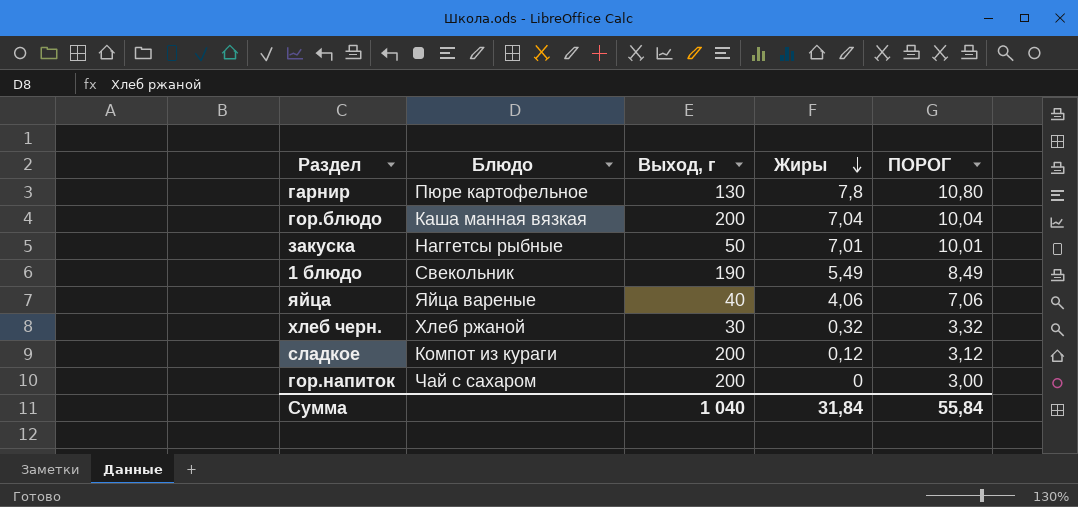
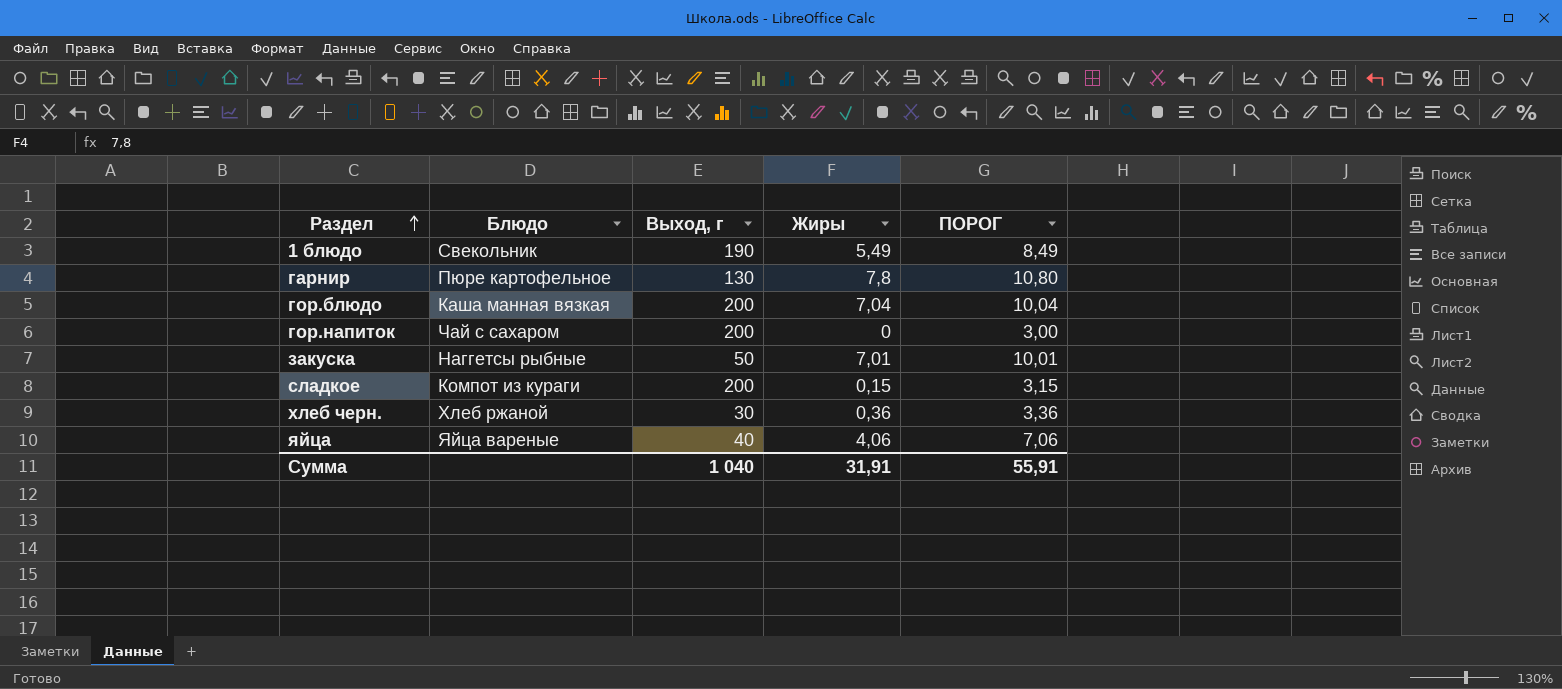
row order: Жиры descending -> Раздел ascending
сладкое | Жиры: 0,12 -> 0,15
сладкое | ПОРОГ: 3,12 -> 3,15
хлеб черн. | Жиры: 0,32 -> 0,36
хлеб черн. | ПОРОГ: 3,32 -> 3,36
Сумма | Жиры: 31,84 -> 31,91
Сумма | ПОРОГ: 55,84 -> 55,91

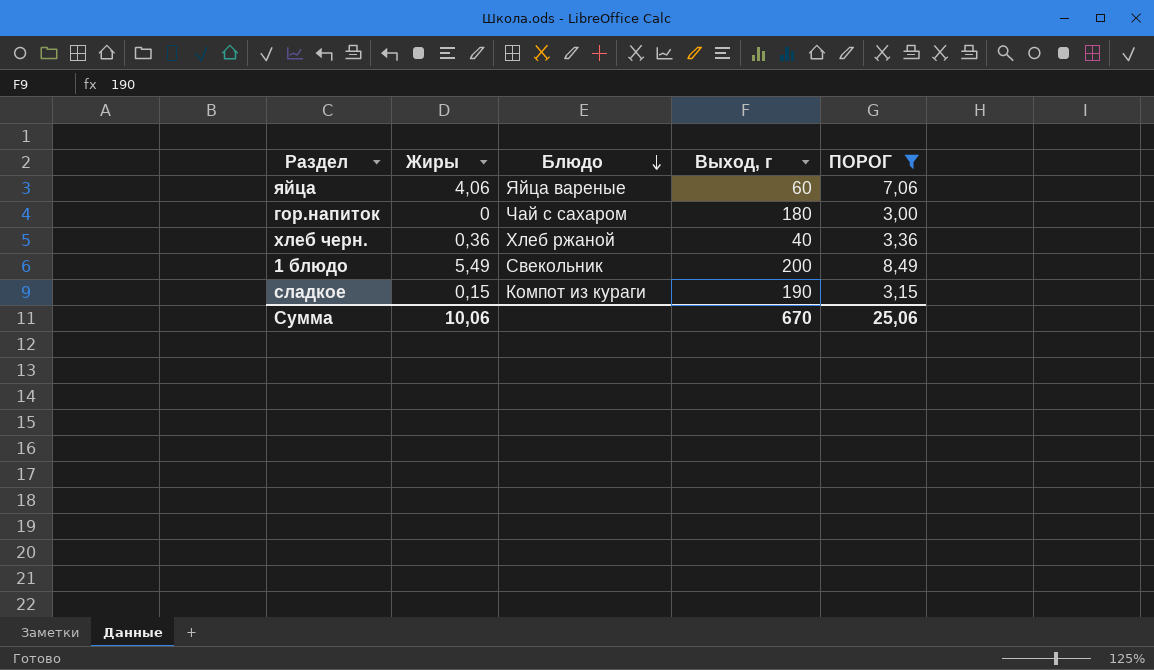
filter: none -> ПОРОГ <= 8,49
row order: Раздел ascending -> Блюдо descending
column Жиры | position: 4 -> 2
яйца | Выход, г: 40 -> 60
гор.напиток | Выход, г: 200 -> 180
хлеб черн. | Выход, г: 30 -> 40
1 блюдо | Выход, г: 190 -> 200
сладкое | Выход, г: 200 -> 190
Сумма | Жиры: 31,91 -> 10,06
Сумма | Выход, г: 1 040 -> 670
Сумма | ПОРОГ: 55,91 -> 25,06

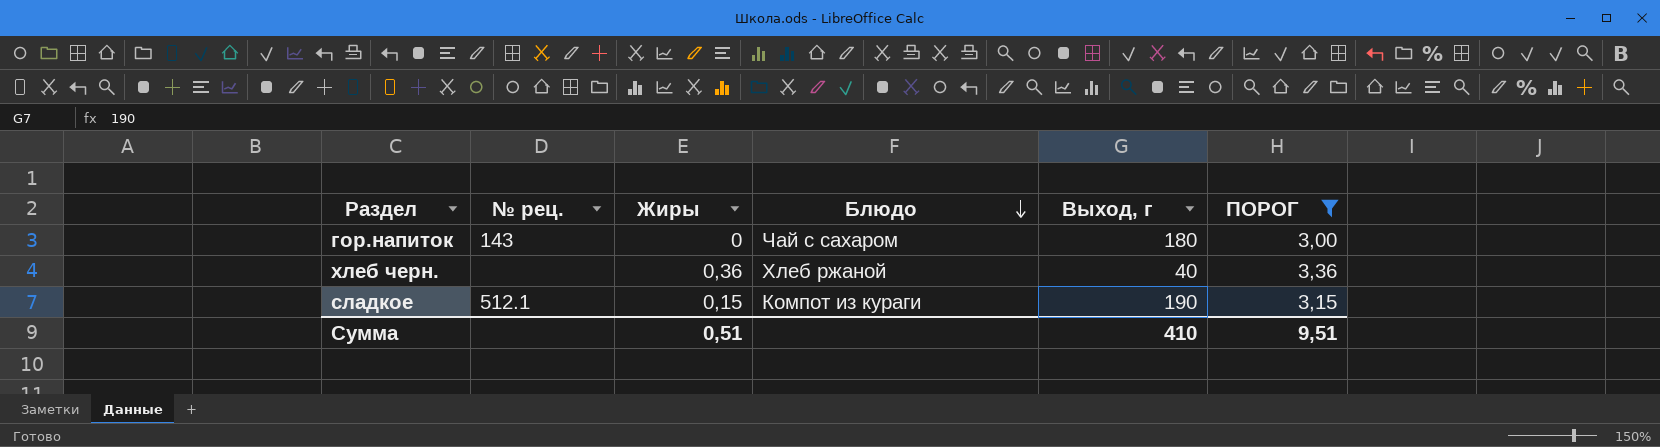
column № рец. | position: none -> 2
row яйца: 4,06 | Яйца вареные | 60 | 7,06 -> none
row 1 блюдо: 5,49 | Свекольник | 200 | 8,49 -> none
Сумма | Жиры: 10,06 -> 0,51
Сумма | Выход, г: 670 -> 410
Сумма | ПОРОГ: 25,06 -> 9,51

